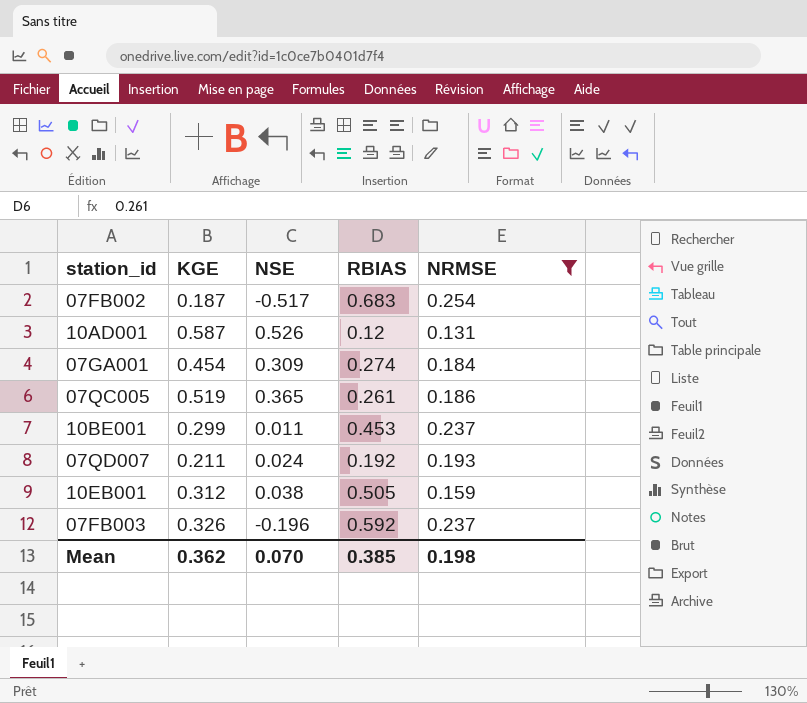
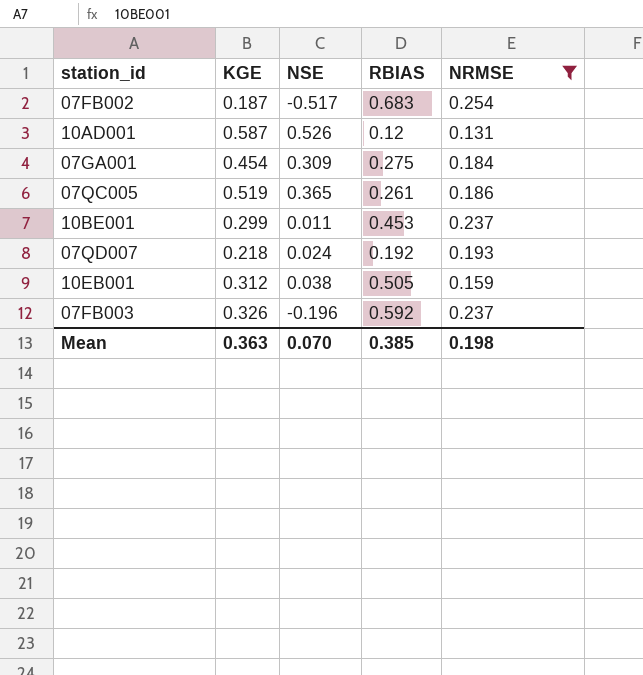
07GA001 | RBIAS: 0.274 -> 0.275
07QD007 | KGE: 0.211 -> 0.218
Mean | KGE: 0.362 -> 0.363

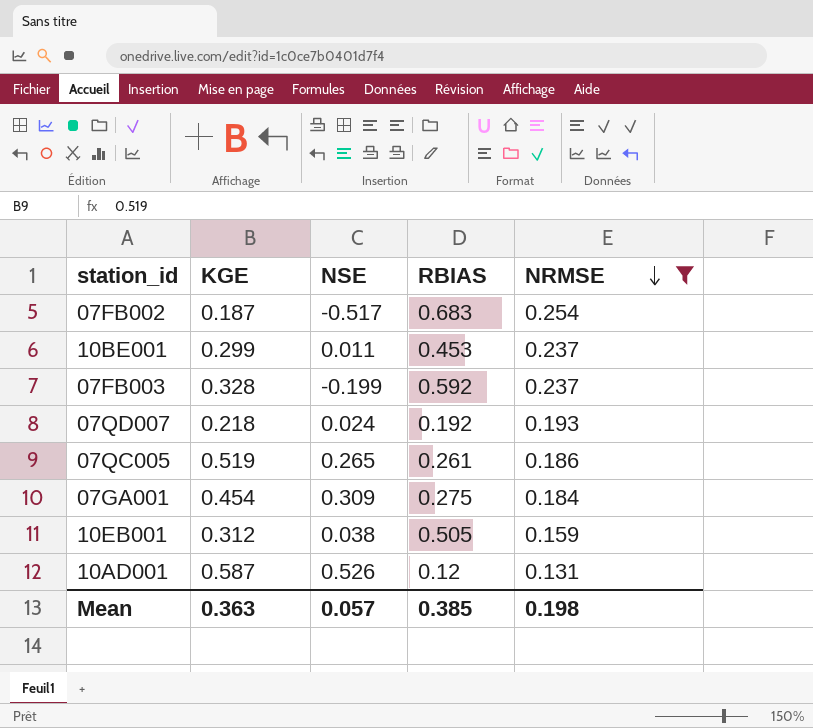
row order: none -> NRMSE descending
07FB003 | KGE: 0.326 -> 0.328
07FB003 | NSE: -0.196 -> -0.199
07QC005 | NSE: 0.365 -> 0.265
Mean | NSE: 0.070 -> 0.057

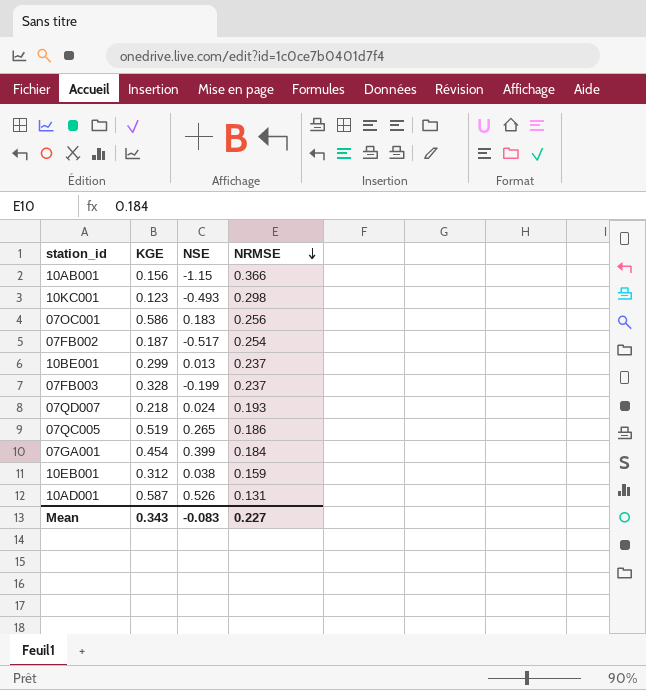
filter: NRMSE <= 0.254 -> none
column RBIAS | position: 4 -> none
10BE001 | NSE: 0.011 -> 0.013
07GA001 | NSE: 0.309 -> 0.399
Mean | KGE: 0.363 -> 0.343
Mean | NSE: 0.057 -> -0.083
Mean | NRMSE: 0.198 -> 0.227

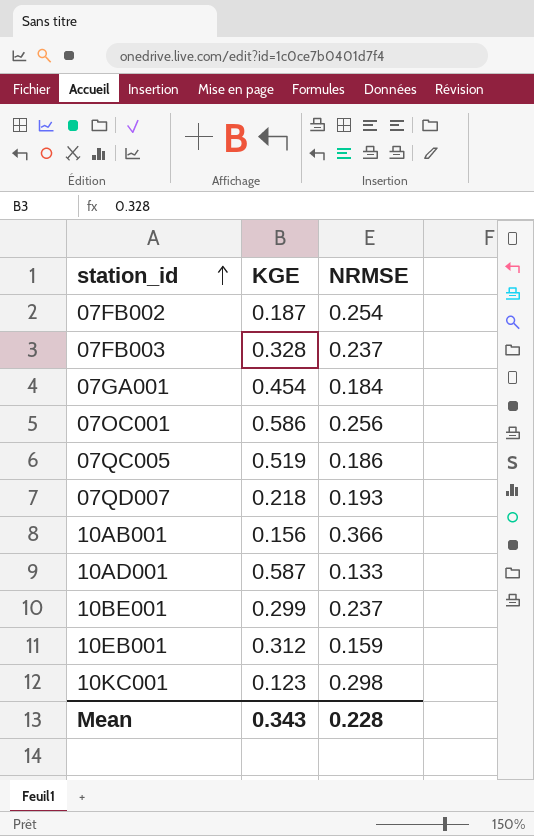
row order: NRMSE descending -> station_id ascending
column NSE | position: 3 -> none
10AD001 | NRMSE: 0.131 -> 0.133
Mean | NRMSE: 0.227 -> 0.228

